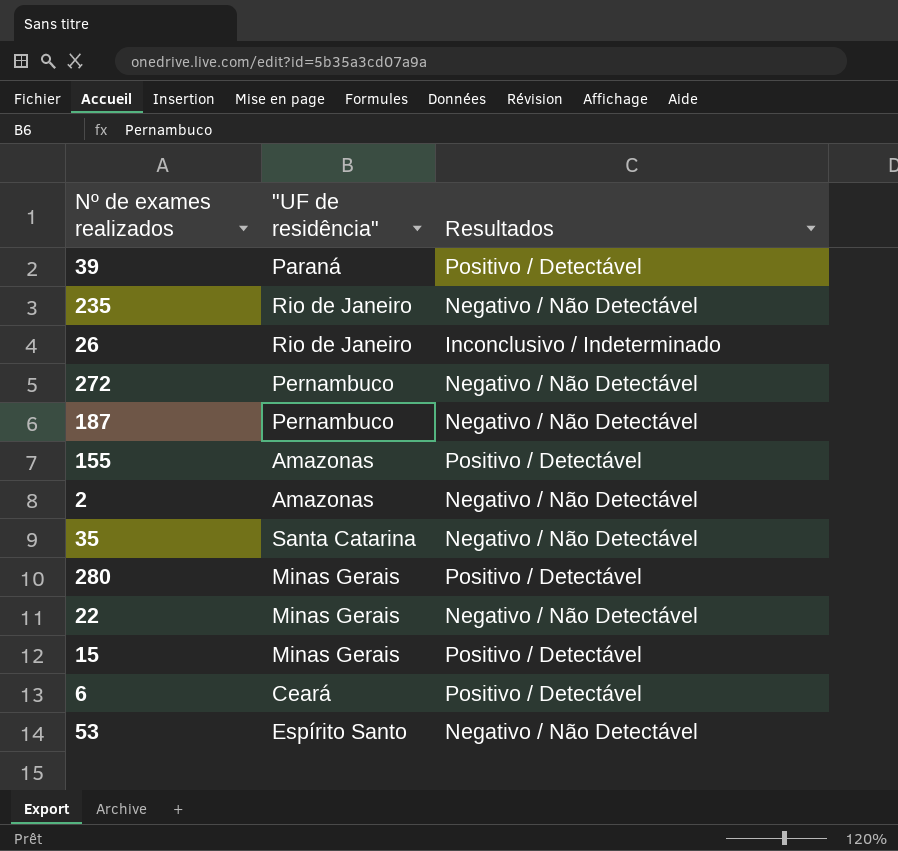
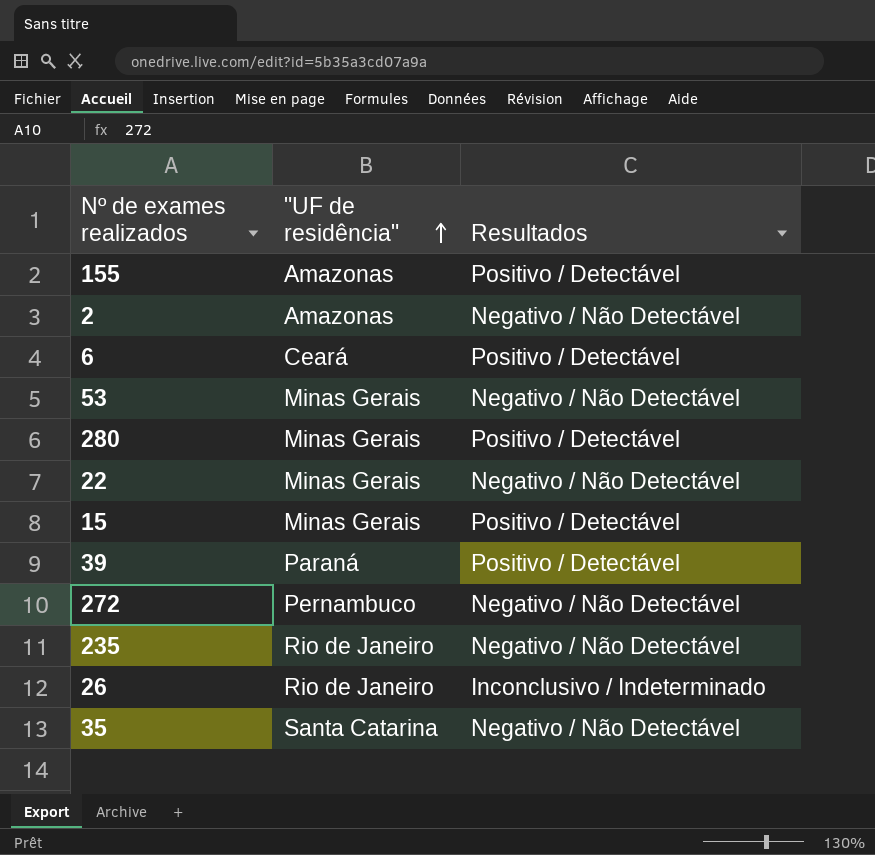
row order: none -> "UF de residência" ascending
row 187: Pernambuco | Negativo / Não Detectável -> none
53 | "UF de residência": Espírito Santo -> Minas Gerais

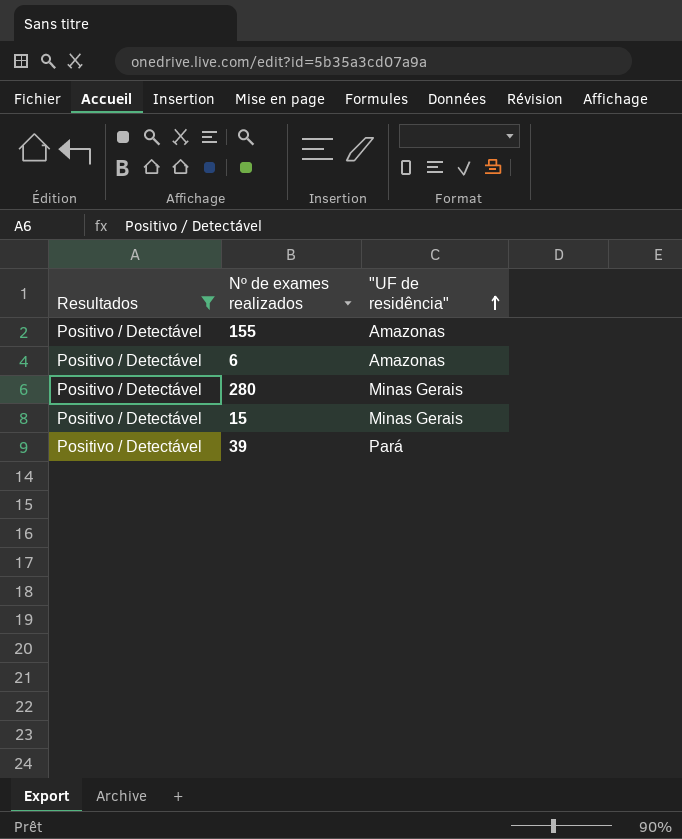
filter: none -> Resultados = Positivo / Detectável
column Resultados | position: 3 -> 1
6 | "UF de residência": Ceará -> Amazonas
39 | "UF de residência": Paraná -> Pará

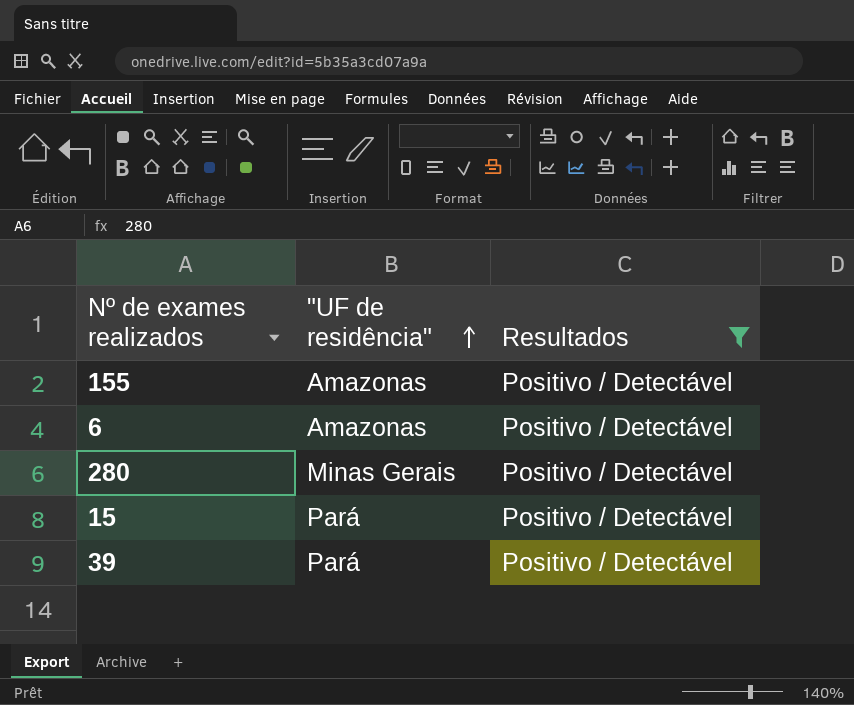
column Resultados | position: 1 -> 3
15 | "UF de residência": Minas Gerais -> Pará

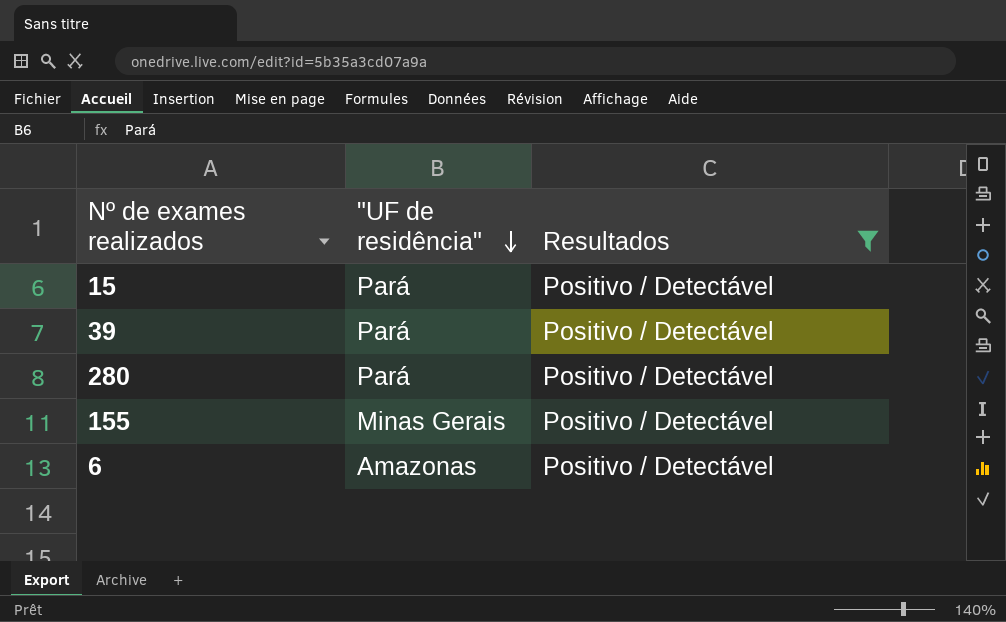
row order: "UF de residência" ascending -> "UF de residência" descending
280 | "UF de residência": Minas Gerais -> Pará
155 | "UF de residência": Amazonas -> Minas Gerais

